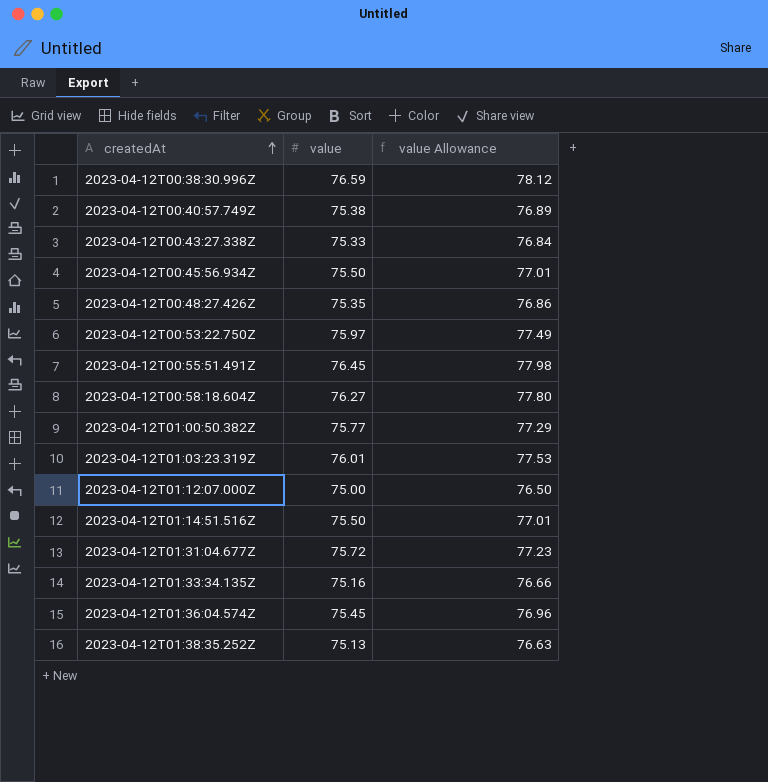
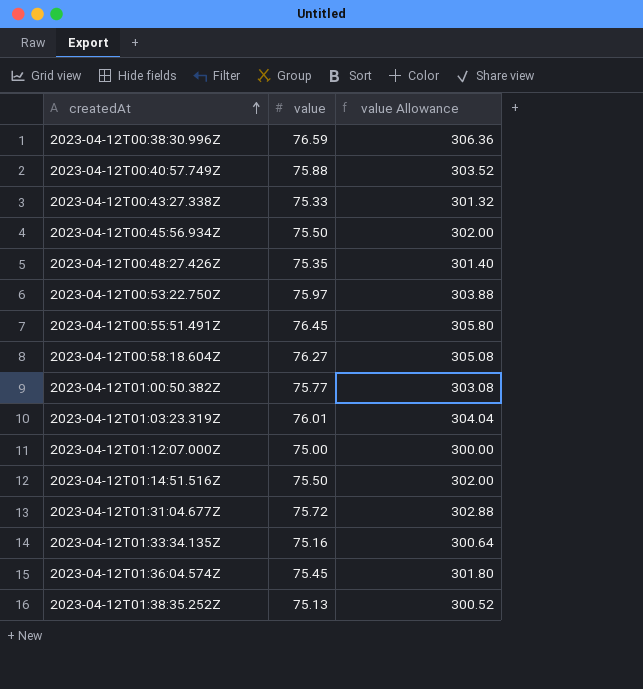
column value Allowance | formula: [value] * 1.02 -> [value] * 4
2023-04-12T00:40:57.749Z | value: 75.38 -> 75.88

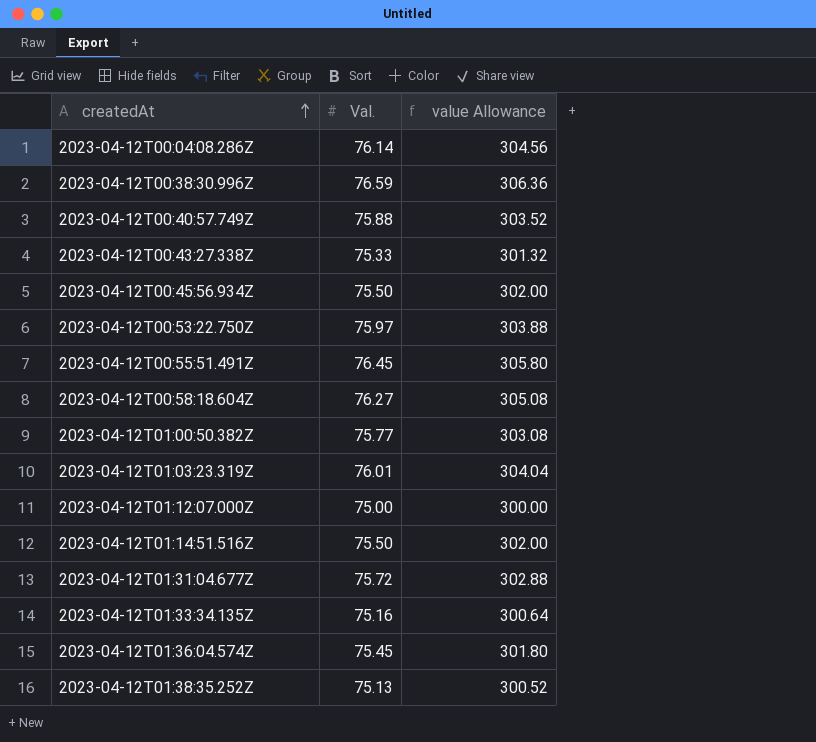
column name: value -> Val.
row 2023-04-12T00:48:27.426Z: 75.35 | 301.40 -> none
row 2023-04-12T00:04:08.286Z: none -> 76.14 | 304.56

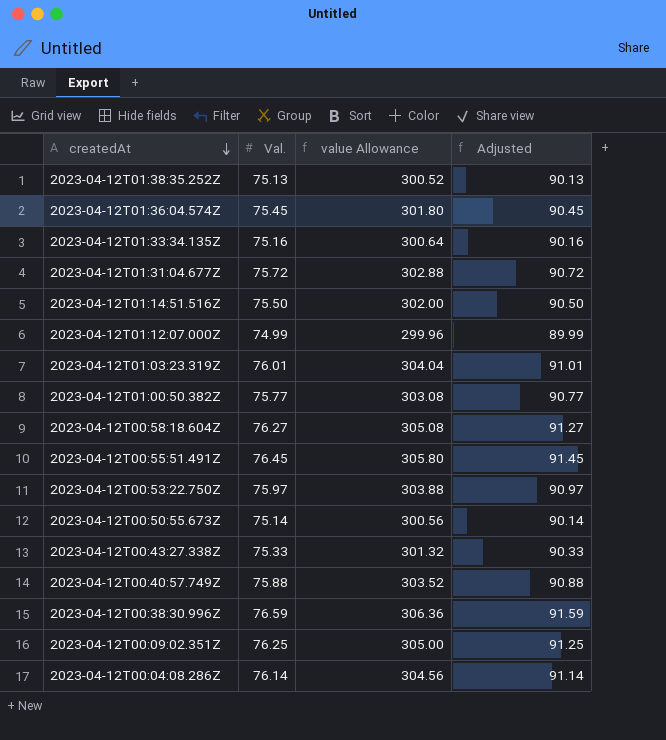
row order: createdAt ascending -> createdAt descending
column Adjusted | formula: none -> [Val.] + 15
row 2023-04-12T00:45:56.934Z: 75.50 | 302.00 -> none
2023-04-12T01:12:07.000Z | Val.: 75.00 -> 74.99
2023-04-12T01:12:07.000Z | value Allowance: 300.00 -> 299.96
row 2023-04-12T00:50:55.673Z: none -> 75.14 | 300.56 | 90.14
row 2023-04-12T00:09:02.351Z: none -> 76.25 | 305.00 | 91.25

